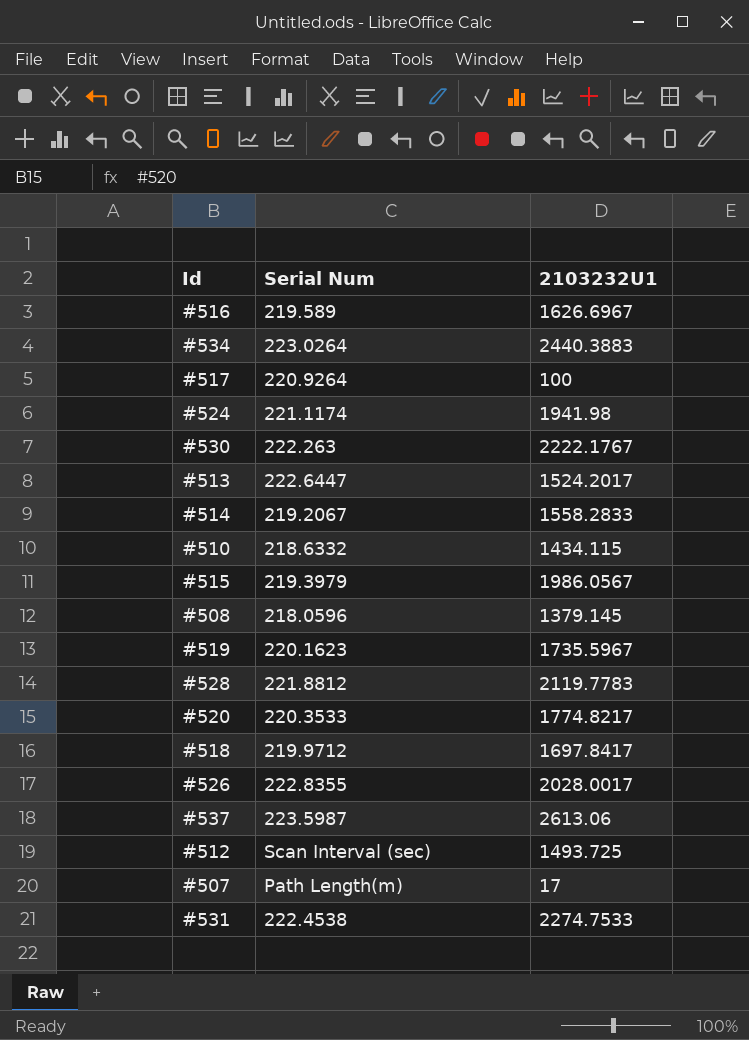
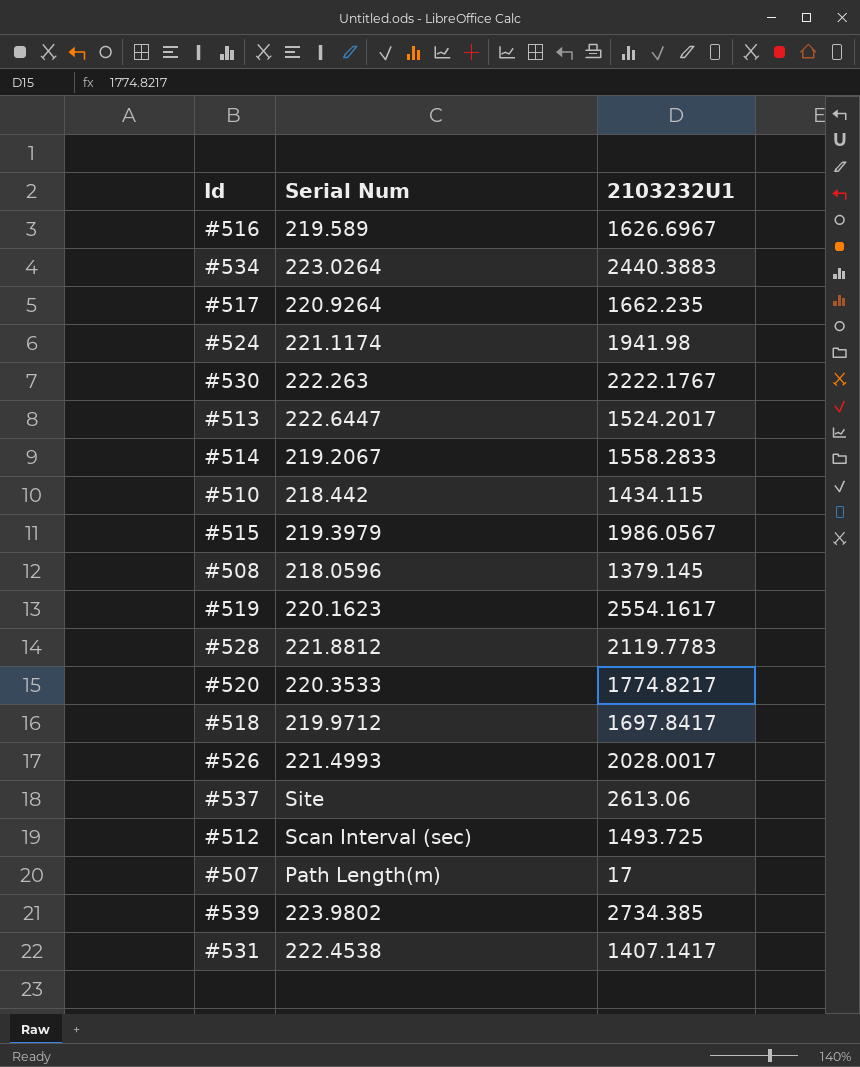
#517 | 2103232U1: 100 -> 1662.235
#510 | Serial Num: 218.6332 -> 218.442
#519 | 2103232U1: 1735.5967 -> 2554.1617
#526 | Serial Num: 222.8355 -> 221.4993
#537 | Serial Num: 223.5987 -> Site
row #539: none -> 223.9802 | 2734.385
#531 | 2103232U1: 2274.7533 -> 1407.1417

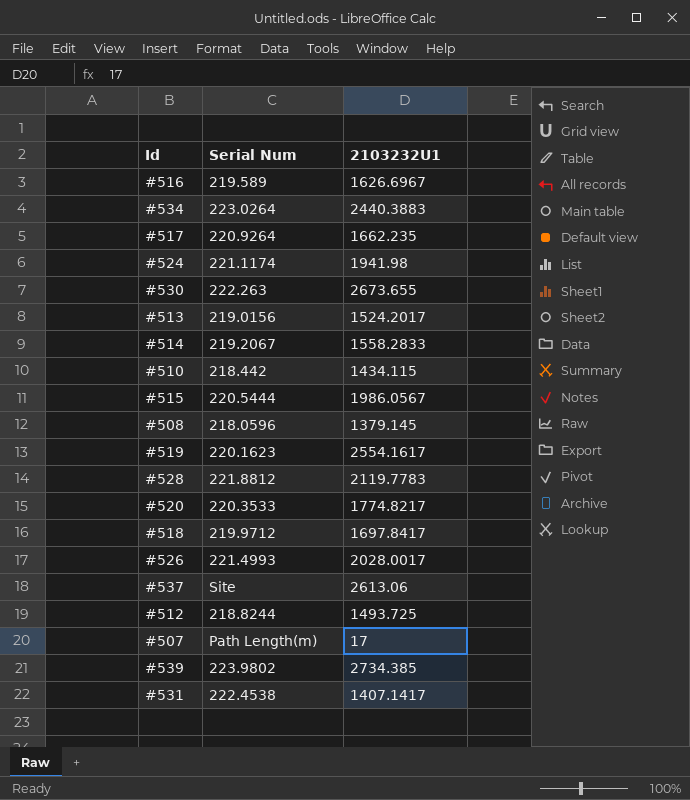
#530 | 2103232U1: 2222.1767 -> 2673.655
#513 | Serial Num: 222.6447 -> 219.0156
#515 | Serial Num: 219.3979 -> 220.5444
#512 | Serial Num: Scan Interval (sec) -> 218.8244

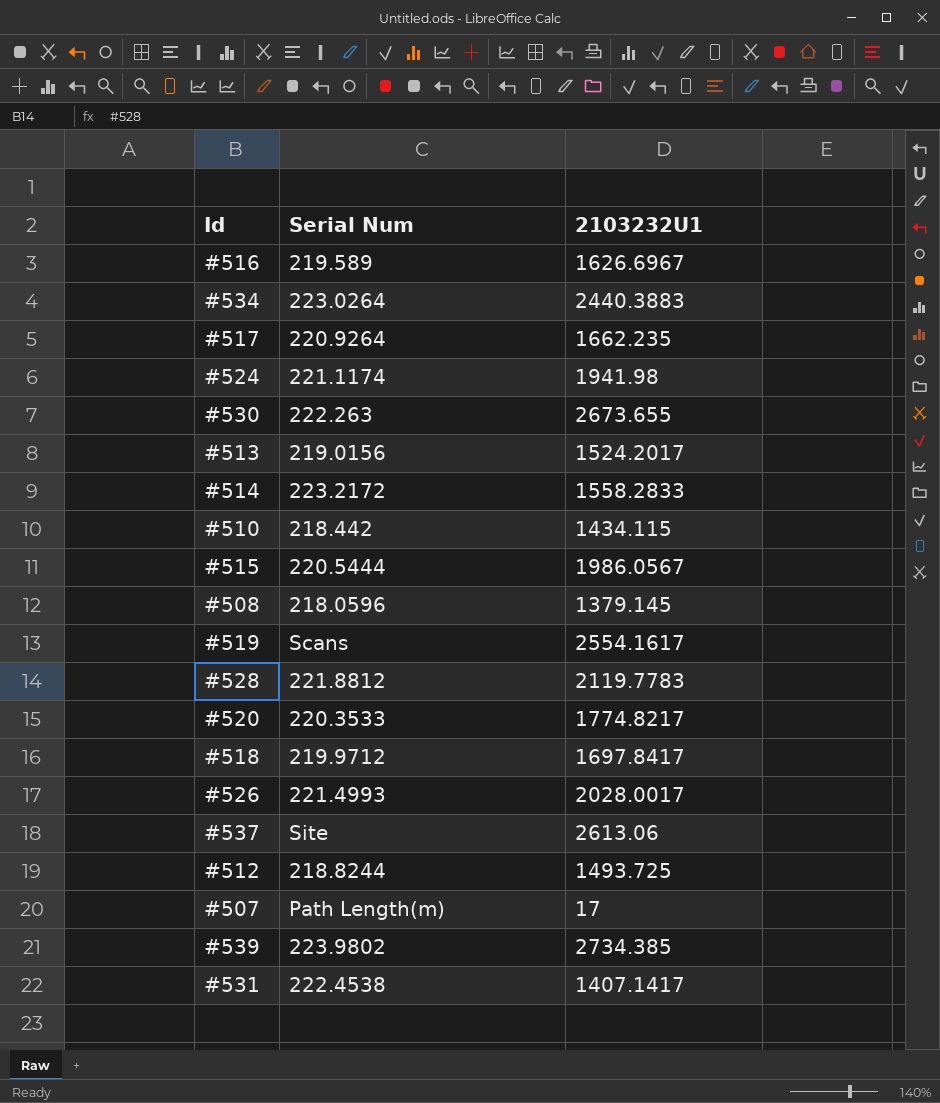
#514 | Serial Num: 219.2067 -> 223.2172
#519 | Serial Num: 220.1623 -> Scans

